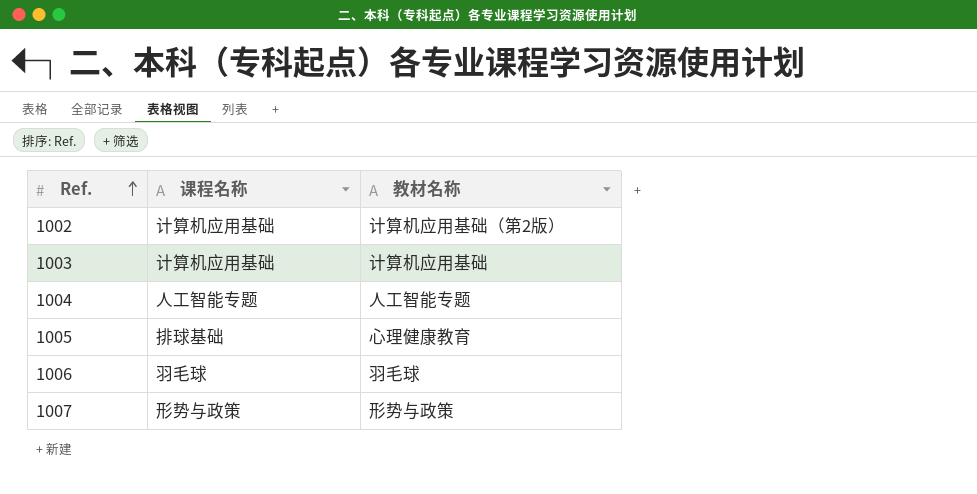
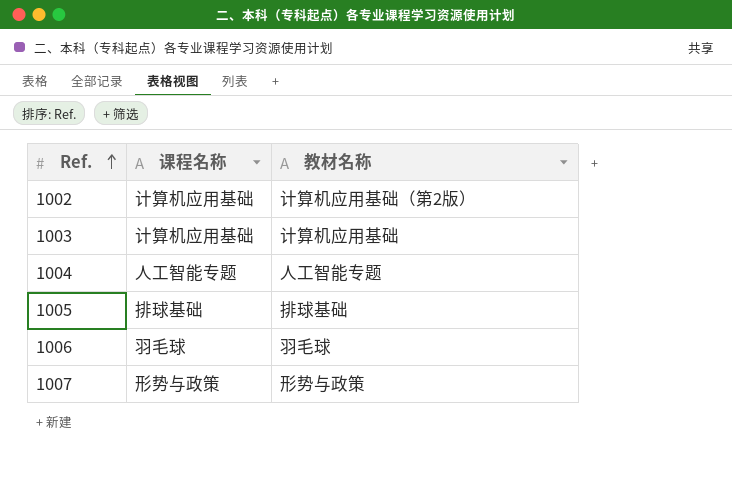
1005 | 教材名称: 心理健康教育 -> 排球基础

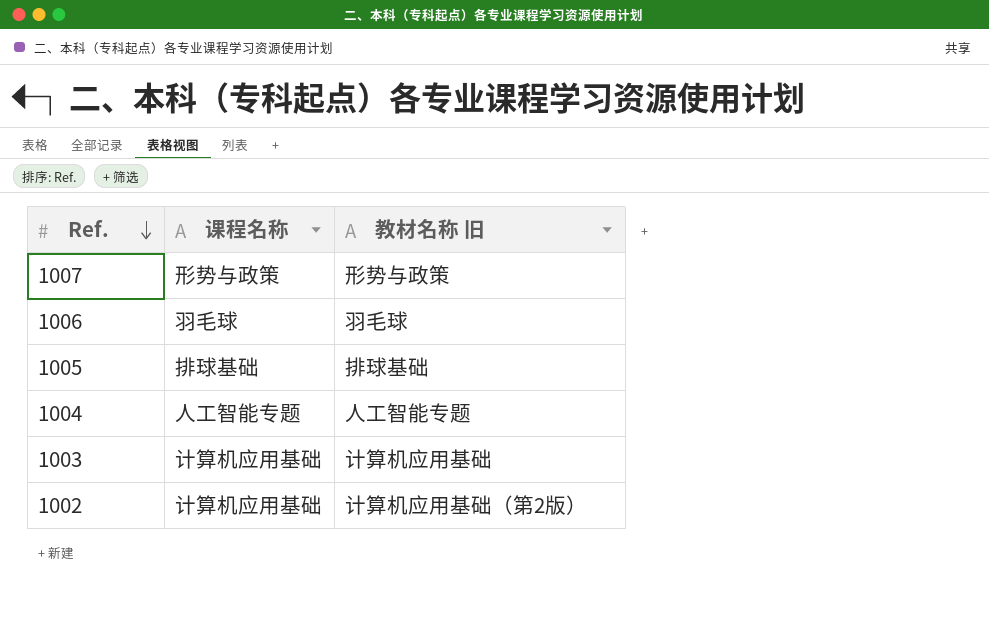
row order: Ref. ascending -> Ref. descending
column name: 教材名称 -> 教材名称 旧

